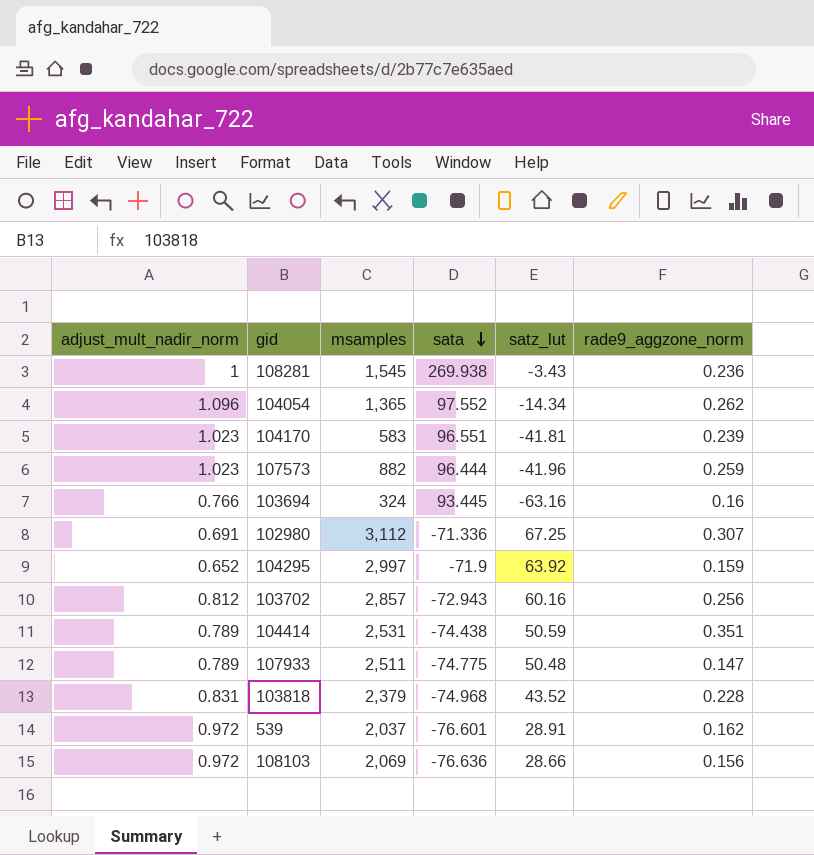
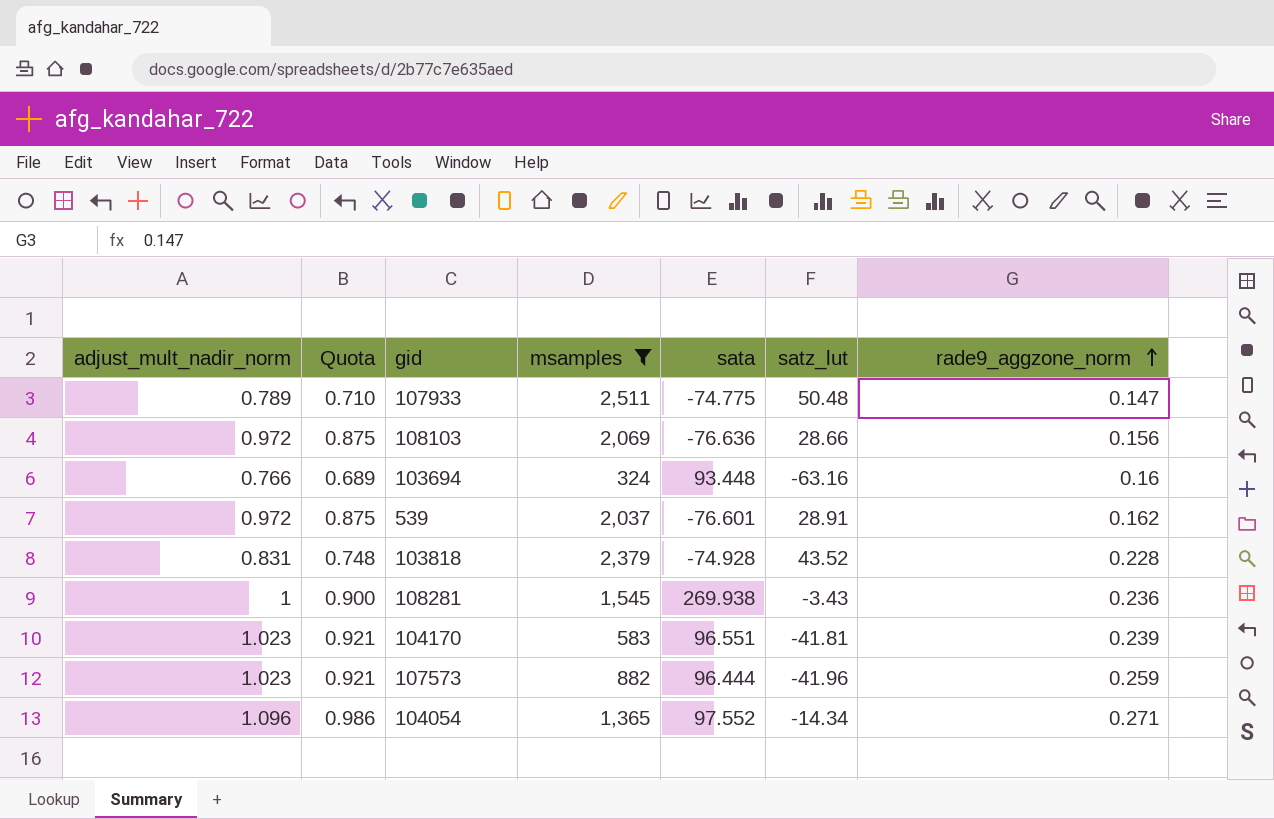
filter: none -> msamples <= 2,511
row order: sata descending -> rade9_aggzone_norm ascending
column Quota | formula: none -> [adjust_mult_nadir_norm] * 0.9
103694 | sata: 93.445 -> 93.448
103818 | sata: -74.968 -> -74.928
104054 | rade9_aggzone_norm: 0.262 -> 0.271

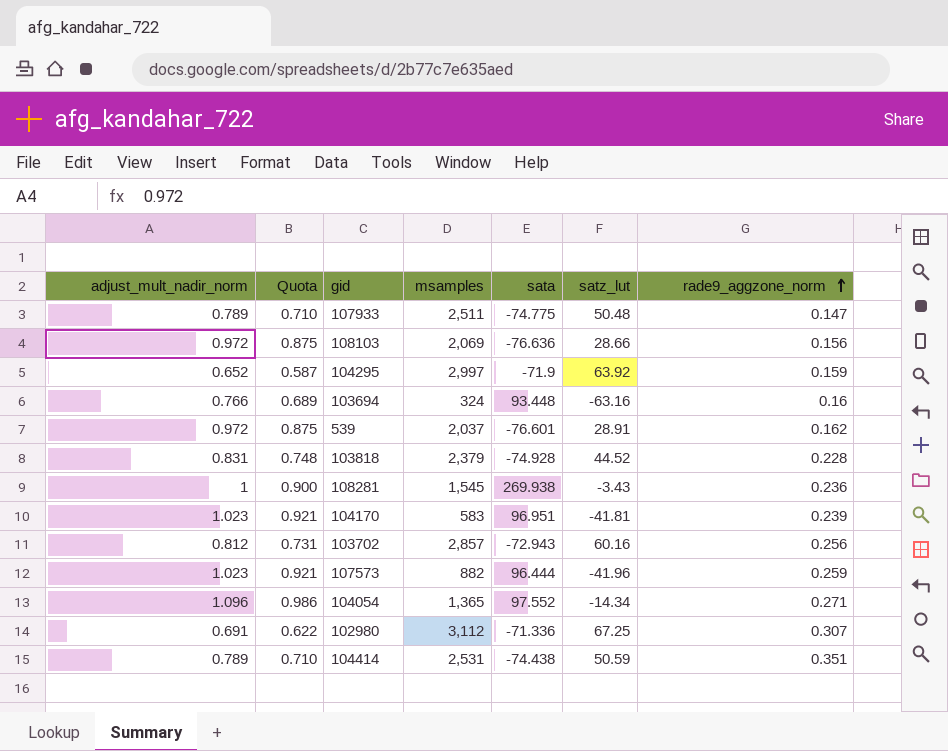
filter: msamples <= 2,511 -> none
103818 | satz_lut: 43.52 -> 44.52
104170 | sata: 96.551 -> 96.951

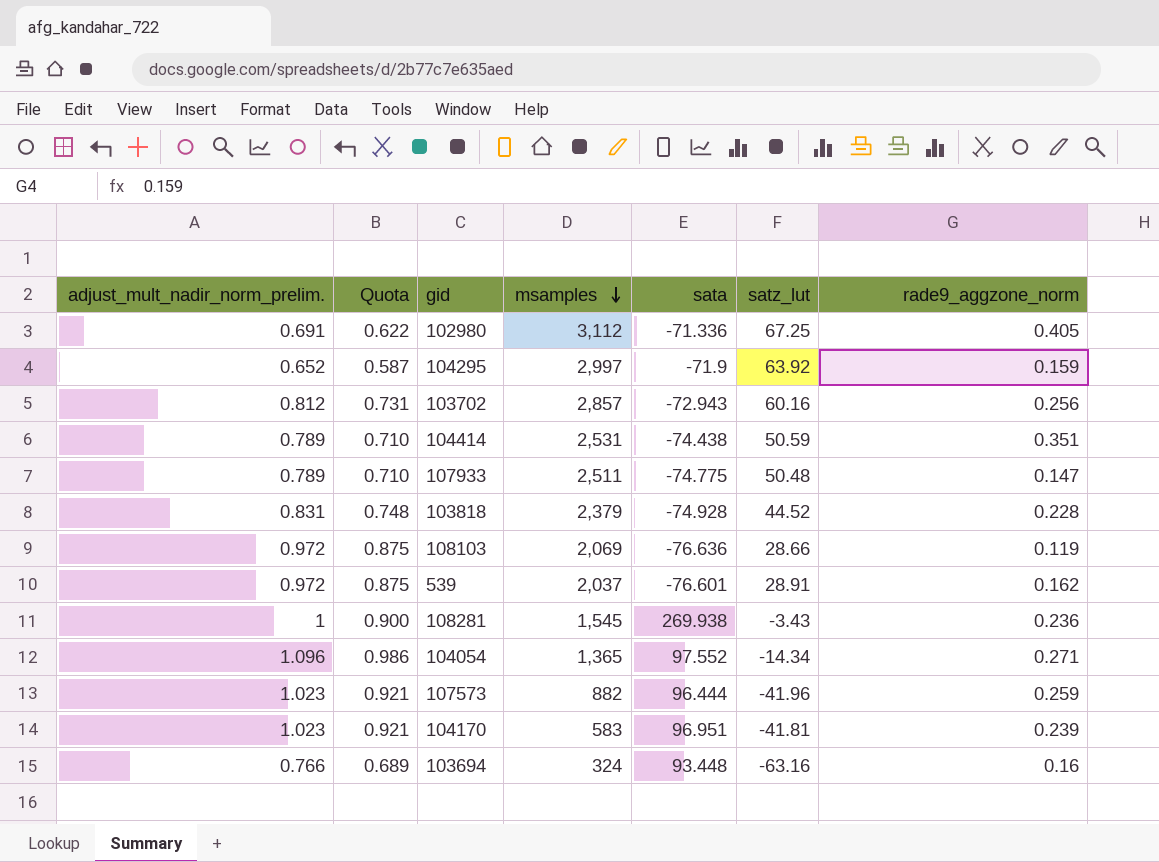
row order: rade9_aggzone_norm ascending -> msamples descending
column name: adjust_mult_nadir_norm -> adjust_mult_nadir_norm_prelim.
102980 | rade9_aggzone_norm: 0.307 -> 0.405
108103 | rade9_aggzone_norm: 0.156 -> 0.119

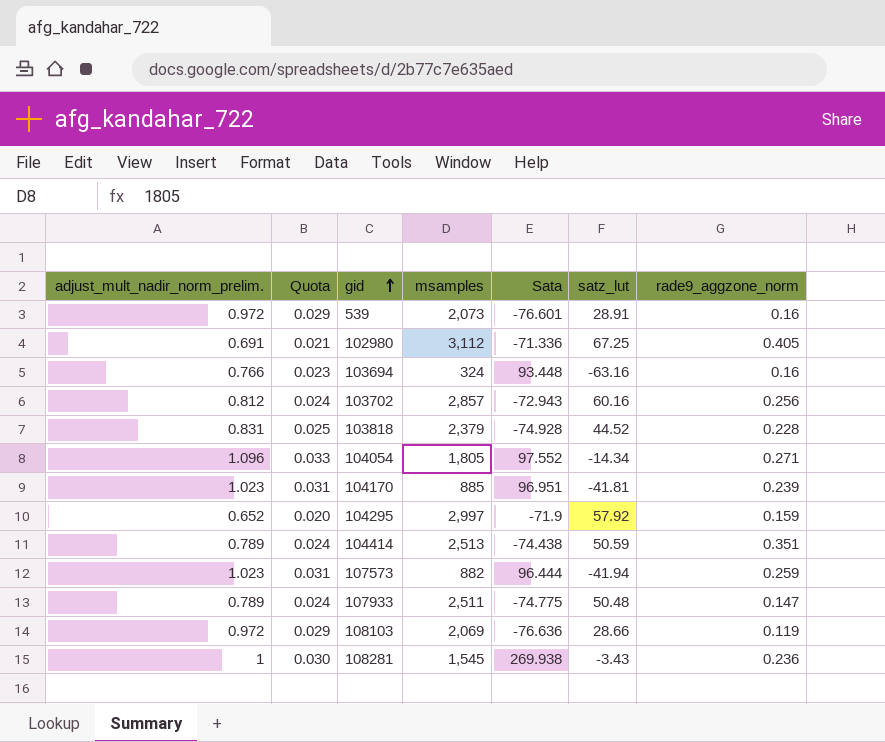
row order: msamples descending -> gid ascending
column Quota | formula: [adjust_mult_nadir_norm_prelim.] * 0.9 -> [adjust_mult_nadir_norm_prelim.] * 0.03
column name: sata -> Sata
539 | msamples: 2,037 -> 2,073
539 | rade9_aggzone_norm: 0.162 -> 0.16
104054 | msamples: 1,365 -> 1,805
104170 | msamples: 583 -> 885
104295 | satz_lut: 63.92 -> 57.92
104414 | msamples: 2,531 -> 2,513
107573 | satz_lut: -41.96 -> -41.94

